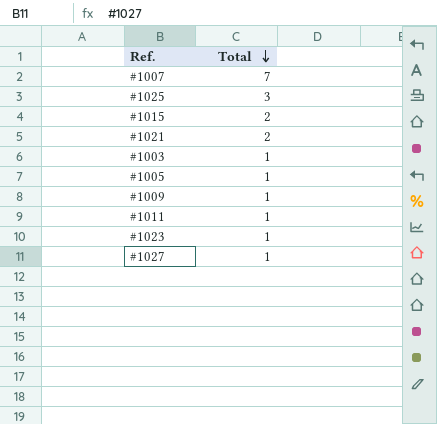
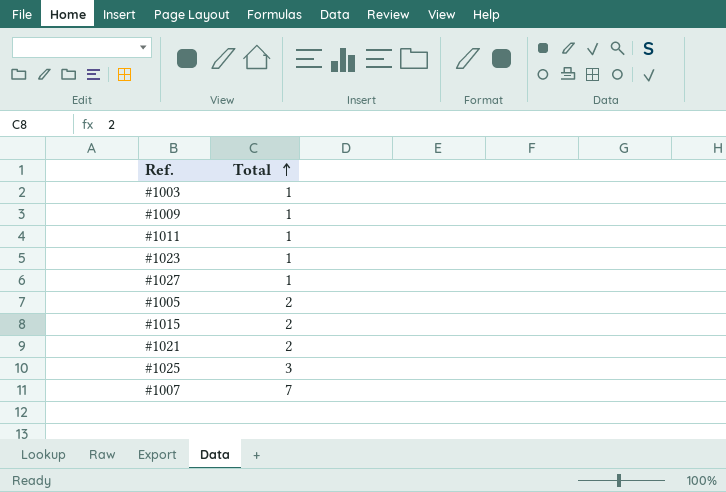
row order: Total descending -> Total ascending
#1005 | Total: 1 -> 2

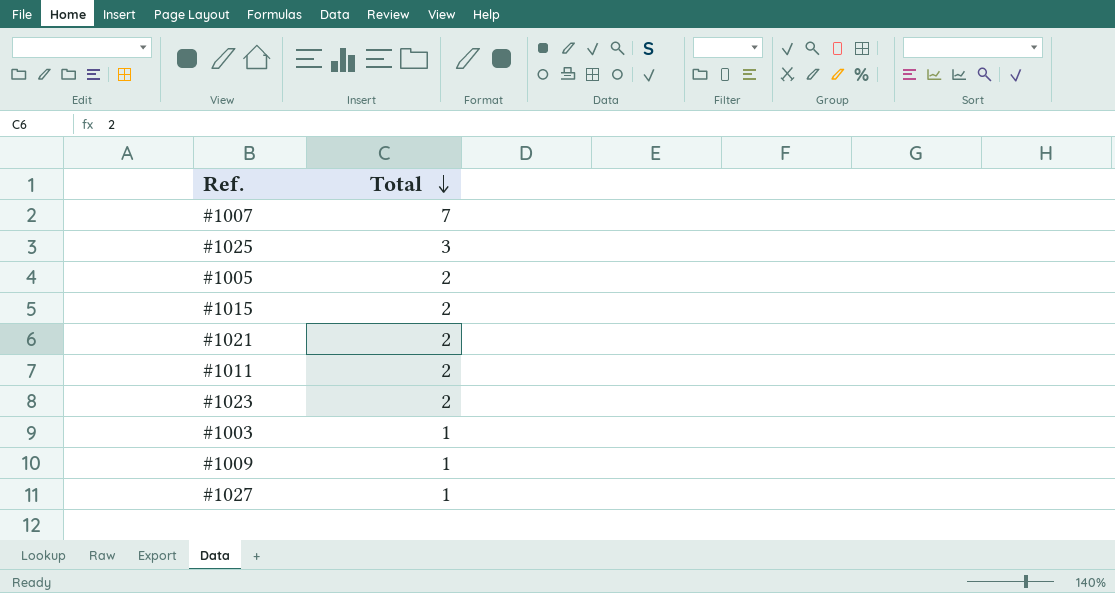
row order: Total ascending -> Total descending
#1011 | Total: 1 -> 2
#1023 | Total: 1 -> 2

